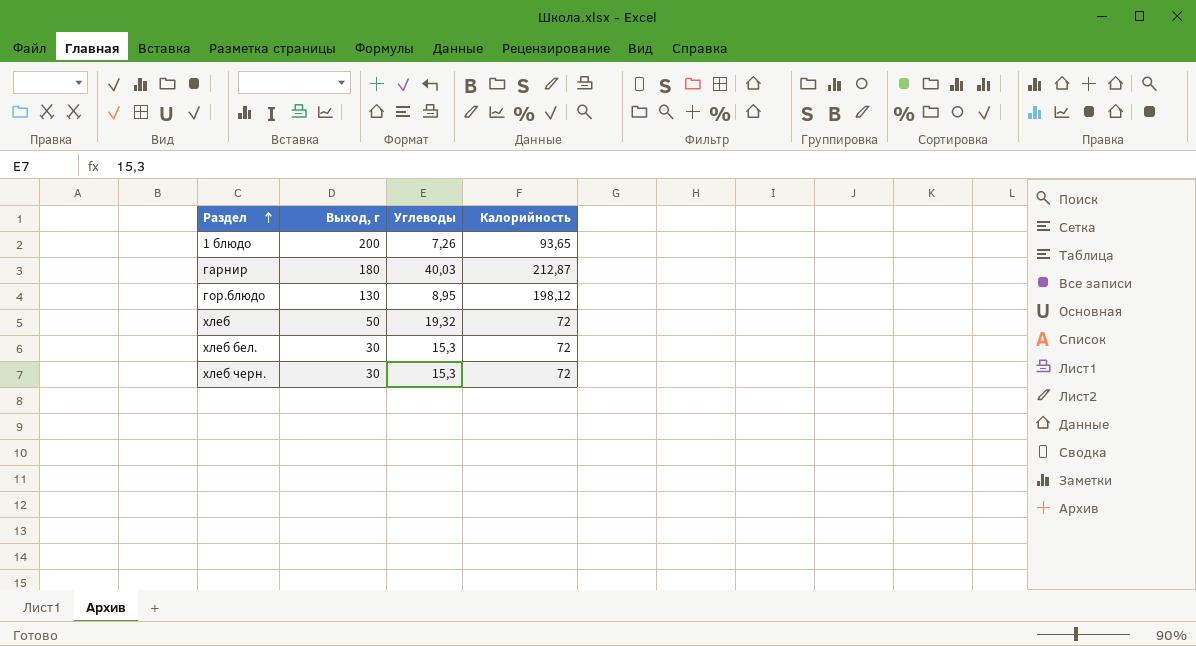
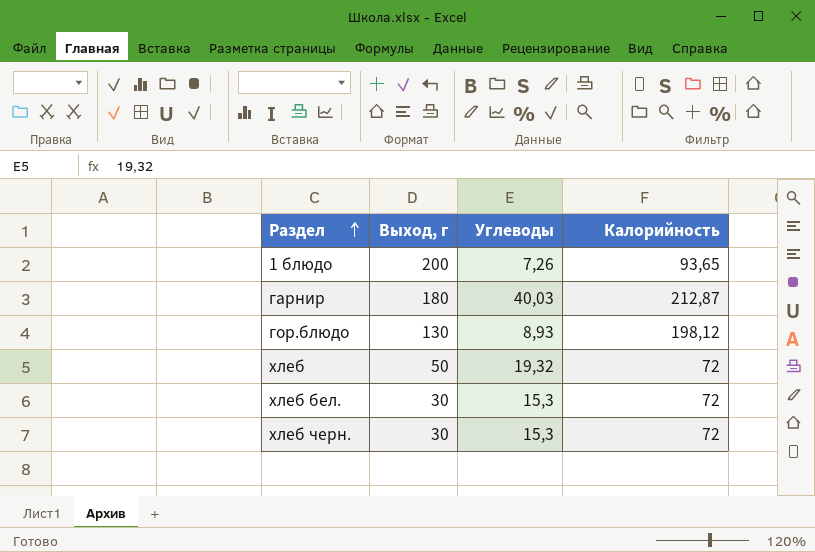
гор.блюдо | Углеводы: 8,95 -> 8,93

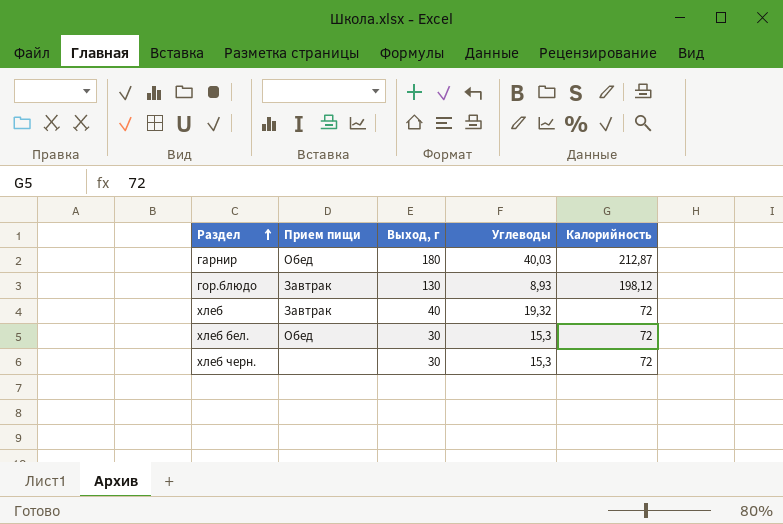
column Прием пищи | position: none -> 2
row 1 блюдо: 200 | 7,26 | 93,65 -> none
хлеб | Выход, г: 50 -> 40

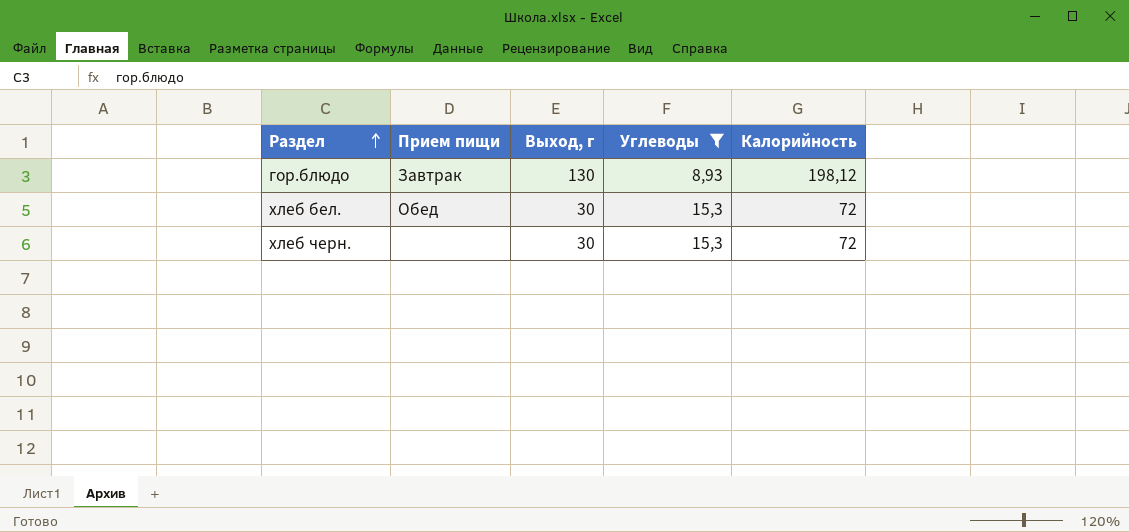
filter: none -> Углеводы <= 15,3

